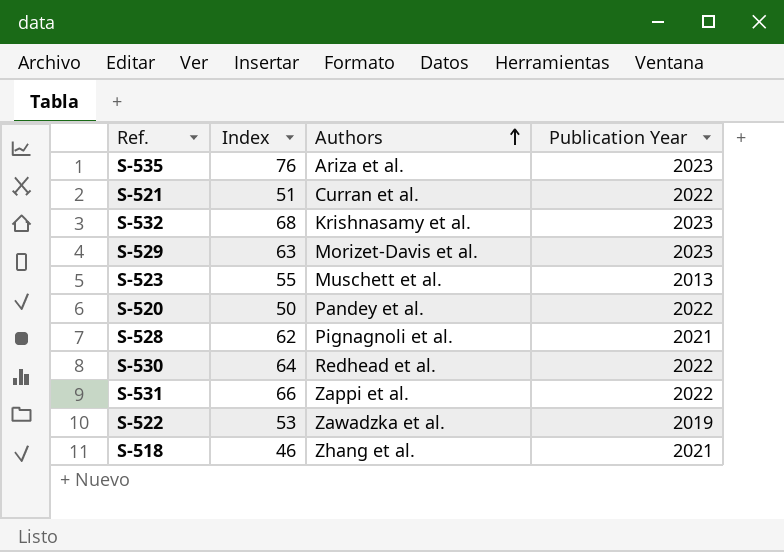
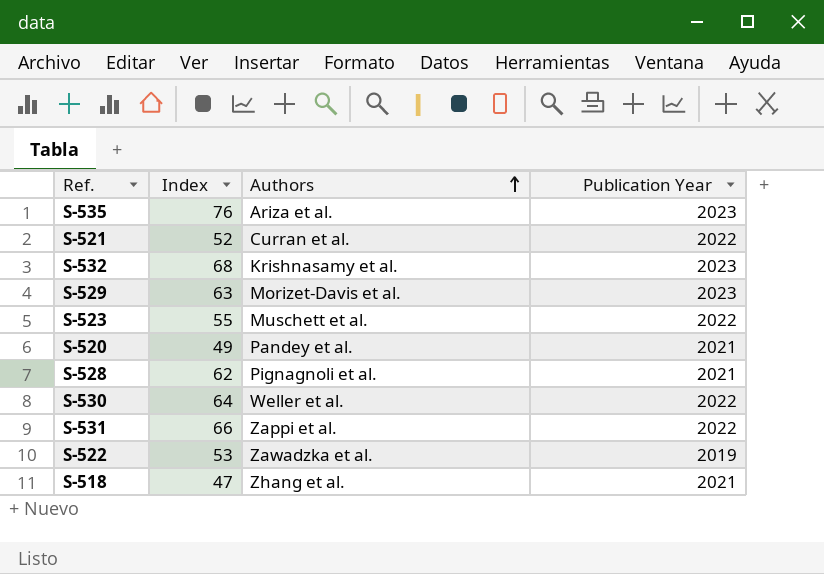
S-521 | Index: 51 -> 52
S-523 | Publication Year: 2013 -> 2022
S-520 | Index: 50 -> 49
S-520 | Publication Year: 2022 -> 2021
S-530 | Authors: Redhead et al. -> Weller et al.
S-518 | Index: 46 -> 47

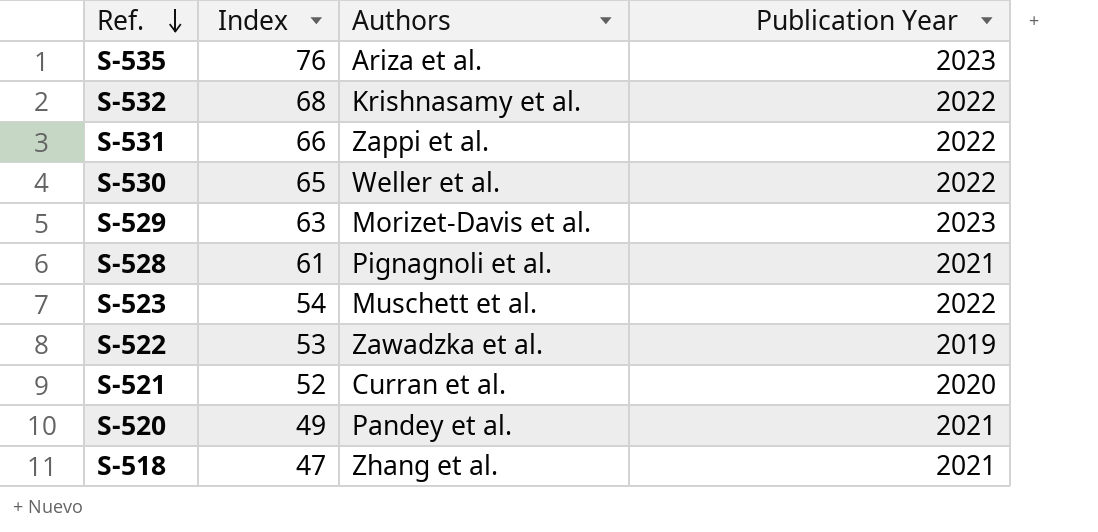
row order: Authors ascending -> Ref. descending
S-532 | Publication Year: 2023 -> 2022
S-530 | Index: 64 -> 65
S-528 | Index: 62 -> 61
S-523 | Index: 55 -> 54
S-521 | Publication Year: 2022 -> 2020

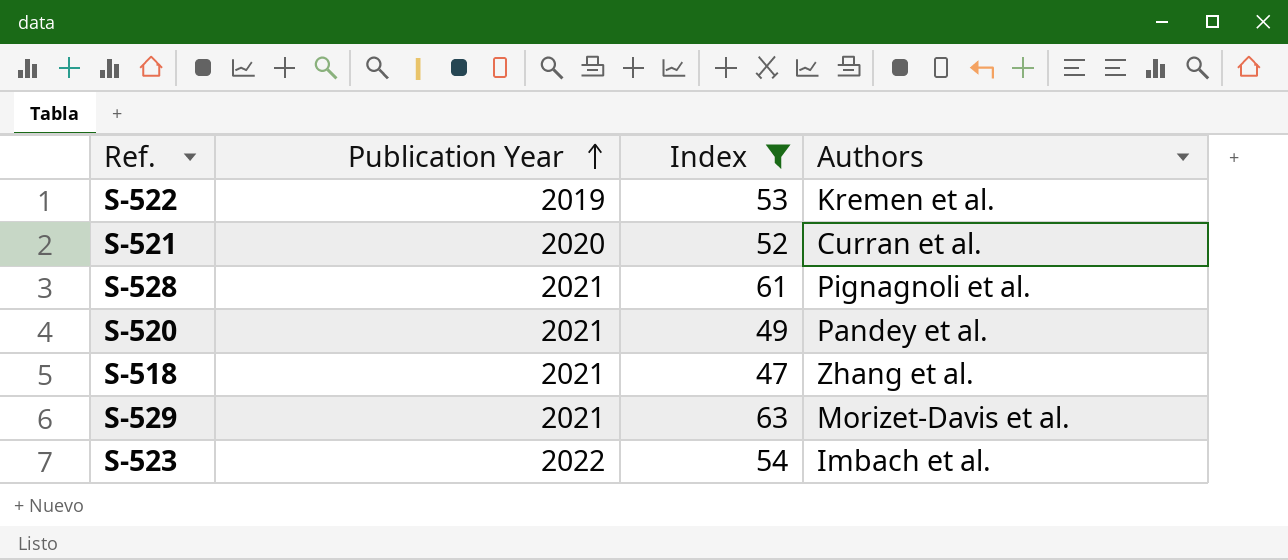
filter: none -> Index <= 63
row order: Ref. descending -> Publication Year ascending
column Publication Year | position: 4 -> 2
S-522 | Authors: Zawadzka et al. -> Kremen et al.
S-529 | Publication Year: 2023 -> 2021
S-523 | Authors: Muschett et al. -> Imbach et al.

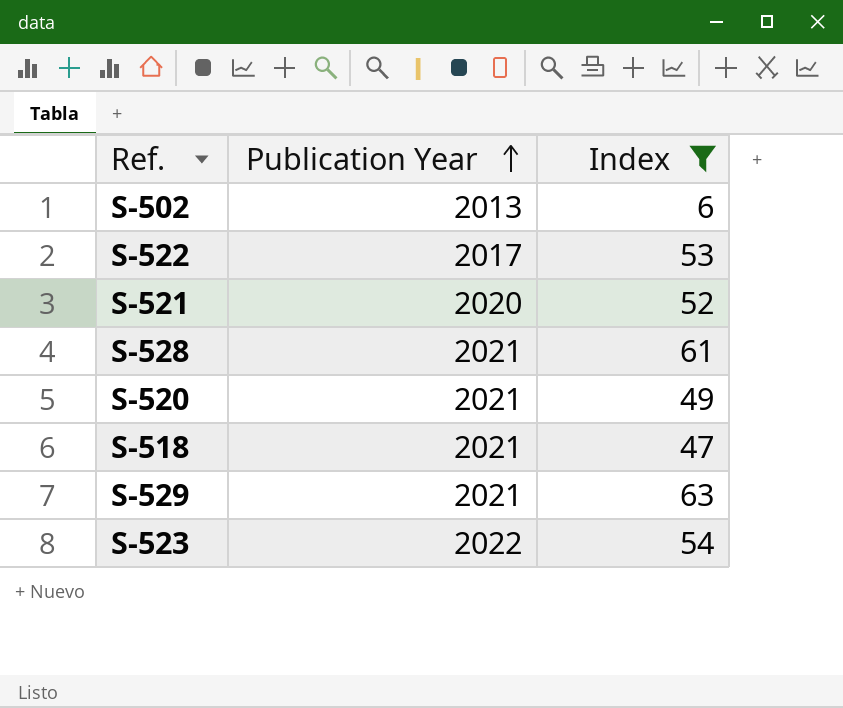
column Authors | position: 4 -> none
row S-502: none -> 2013 | 6
S-522 | Publication Year: 2019 -> 2017

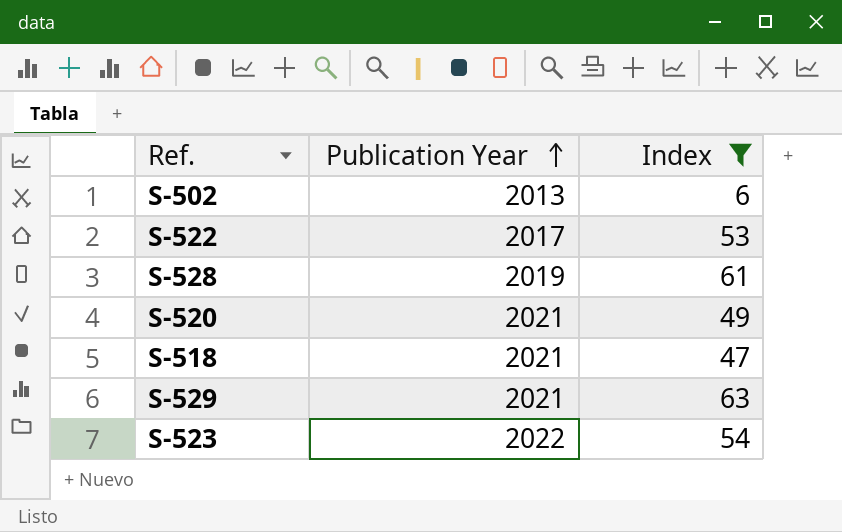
row S-521: 2020 | 52 -> none
S-528 | Publication Year: 2021 -> 2019

